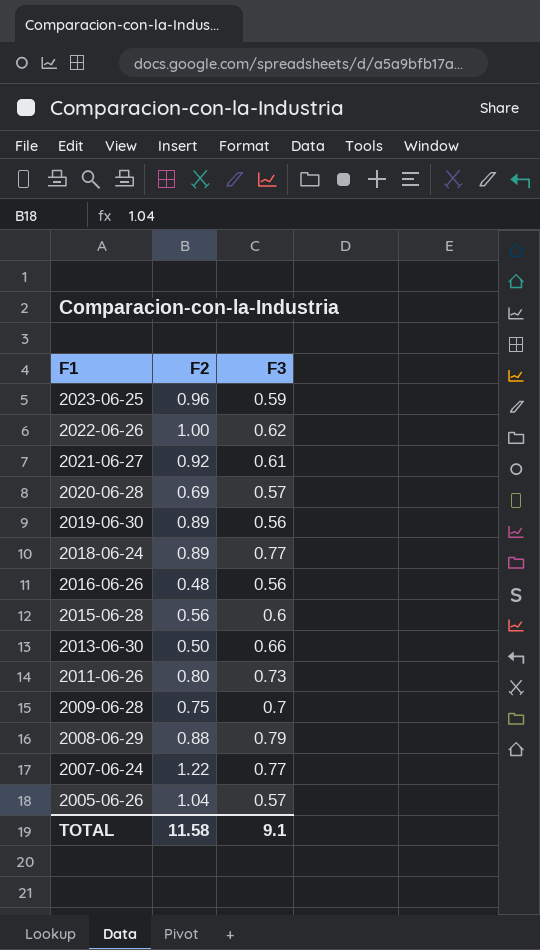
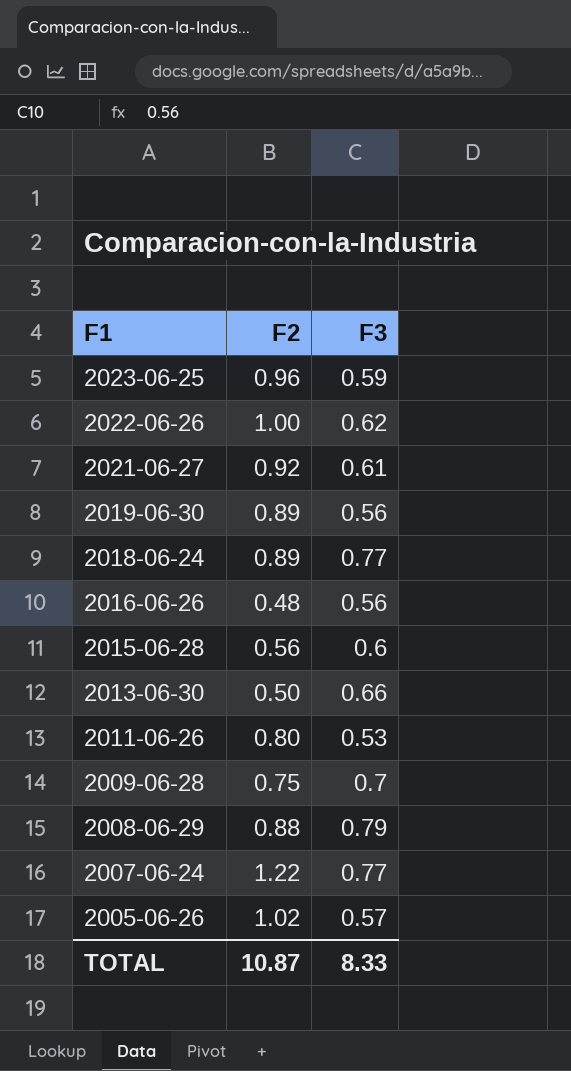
row 2020-06-28: 0.69 | 0.57 -> none
2011-06-26 | F3: 0.73 -> 0.53
2005-06-26 | F2: 1.04 -> 1.02
TOTAL | F2: 11.58 -> 10.87
TOTAL | F3: 9.1 -> 8.33

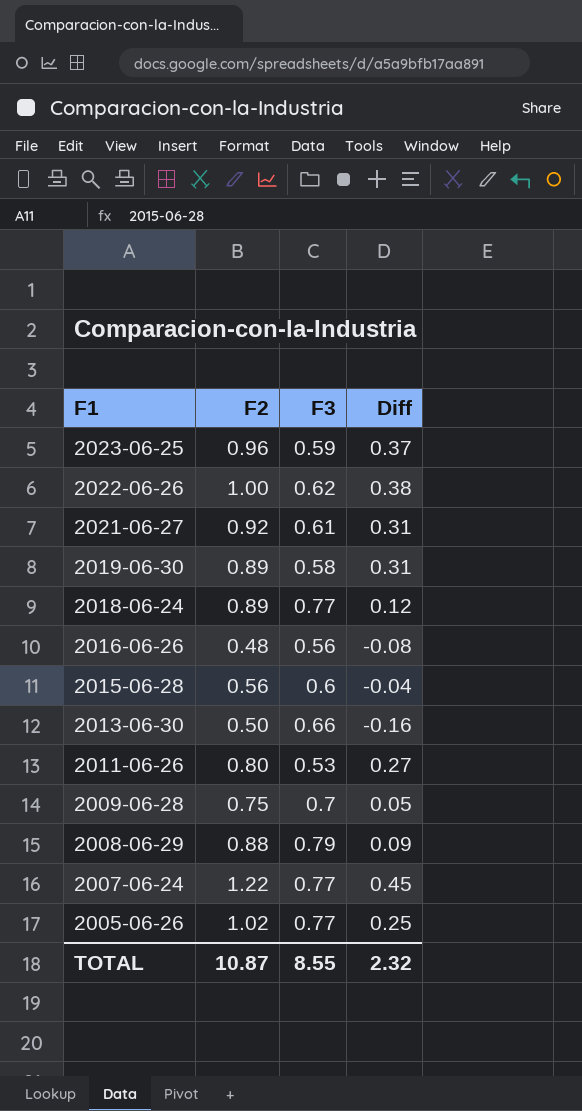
column Diff | formula: none -> [F2] - [F3]
2019-06-30 | F3: 0.56 -> 0.58
2005-06-26 | F3: 0.57 -> 0.77
TOTAL | F3: 8.33 -> 8.55

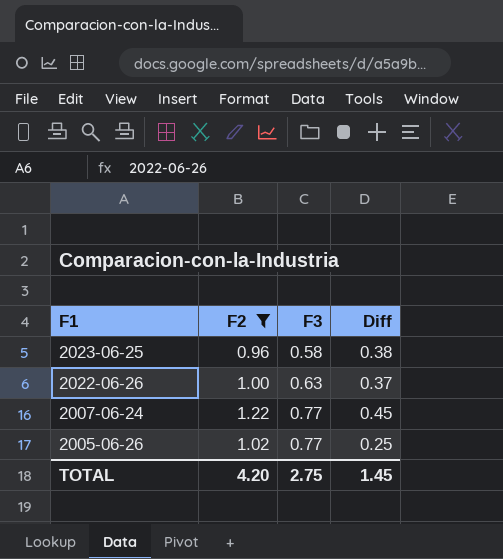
filter: none -> F2 >= 0.96
2023-06-25 | F3: 0.59 -> 0.58
2023-06-25 | Diff: 0.37 -> 0.38
2022-06-26 | F3: 0.62 -> 0.63
2022-06-26 | Diff: 0.38 -> 0.37
TOTAL | F2: 10.87 -> 4.20
TOTAL | F3: 8.55 -> 2.75
TOTAL | Diff: 2.32 -> 1.45

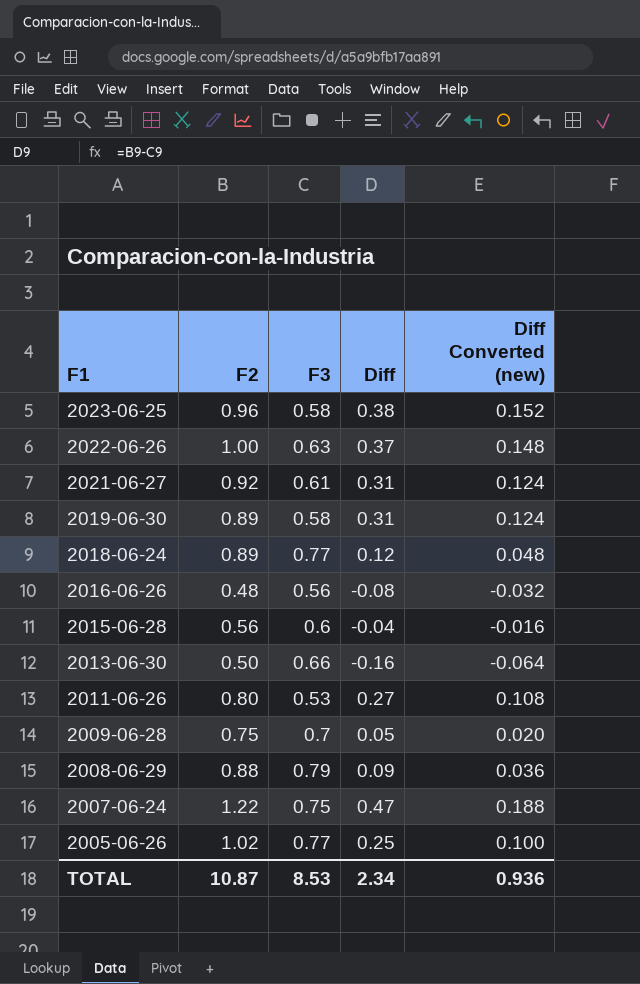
filter: F2 >= 0.96 -> none
column Diff Converted (new) | formula: none -> [Diff] * 0.4
2007-06-24 | F3: 0.77 -> 0.75
2007-06-24 | Diff: 0.45 -> 0.47
TOTAL | F2: 4.20 -> 10.87
TOTAL | F3: 2.75 -> 8.53
TOTAL | Diff: 1.45 -> 2.34

